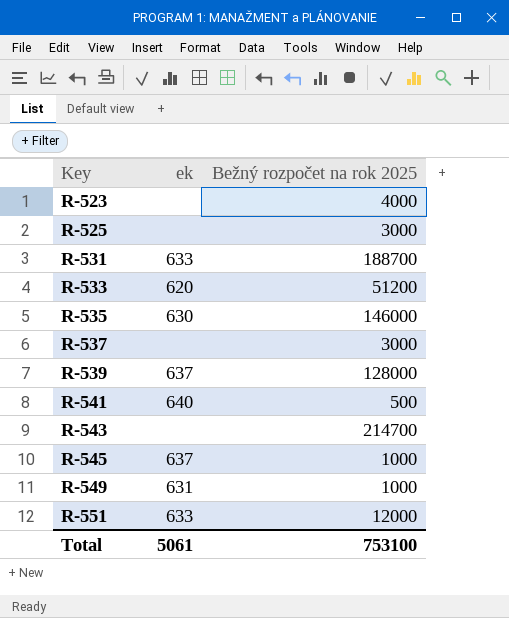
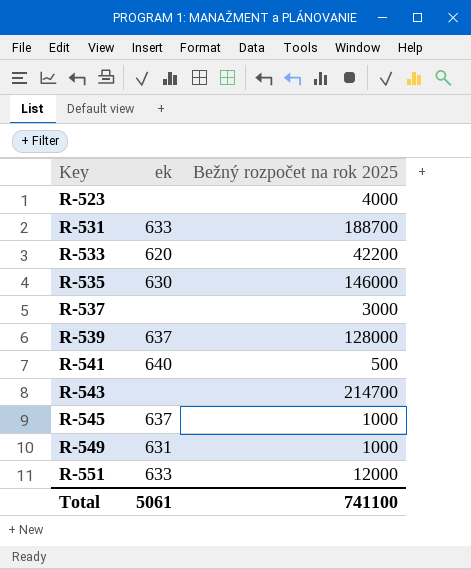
row R-525: none | 3000 -> none
R-533 | Bežný rozpočet na rok 2025: 51200 -> 42200
Total | Bežný rozpočet na rok 2025: 753100 -> 741100

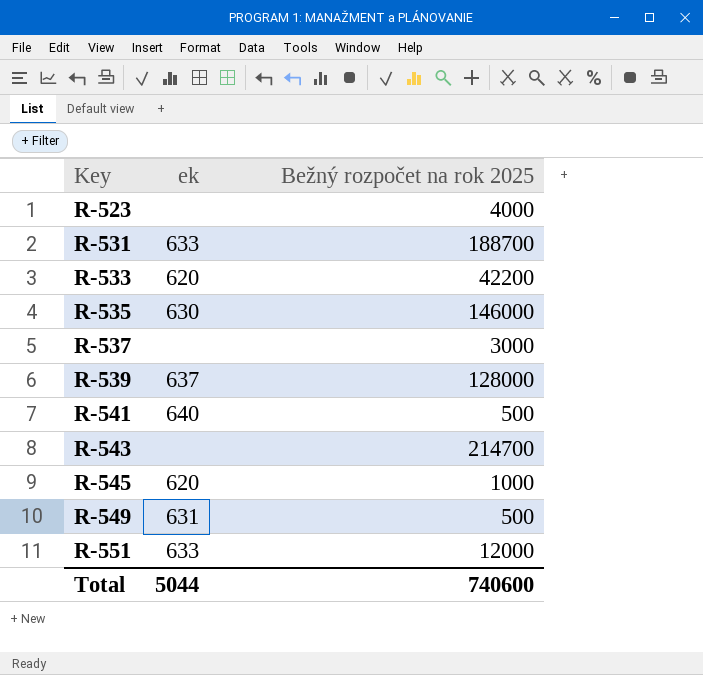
R-545 | ek: 637 -> 620
R-549 | Bežný rozpočet na rok 2025: 1000 -> 500
Total | ek: 5061 -> 5044
Total | Bežný rozpočet na rok 2025: 741100 -> 740600

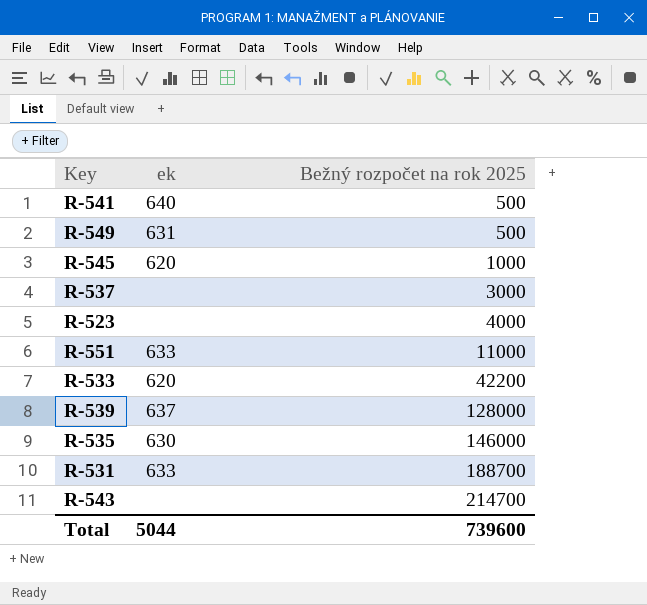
row order: Key ascending -> Bežný rozpočet na rok 2025 ascending
R-551 | Bežný rozpočet na rok 2025: 12000 -> 11000
Total | Bežný rozpočet na rok 2025: 740600 -> 739600

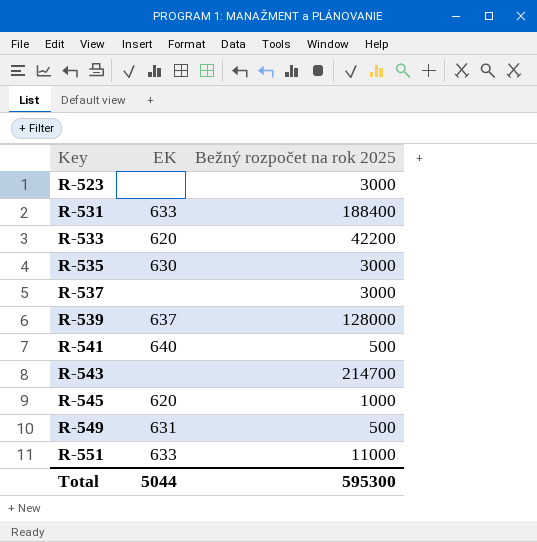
row order: Bežný rozpočet na rok 2025 ascending -> Key ascending
column name: ek -> EK
R-523 | Bežný rozpočet na rok 2025: 4000 -> 3000
R-531 | Bežný rozpočet na rok 2025: 188700 -> 188400
R-535 | Bežný rozpočet na rok 2025: 146000 -> 3000
Total | Bežný rozpočet na rok 2025: 739600 -> 595300

